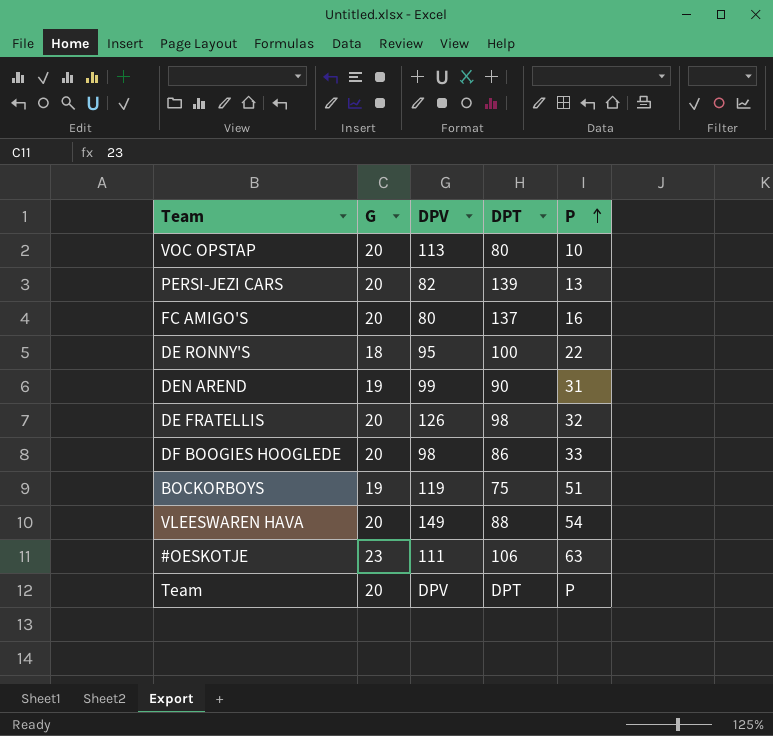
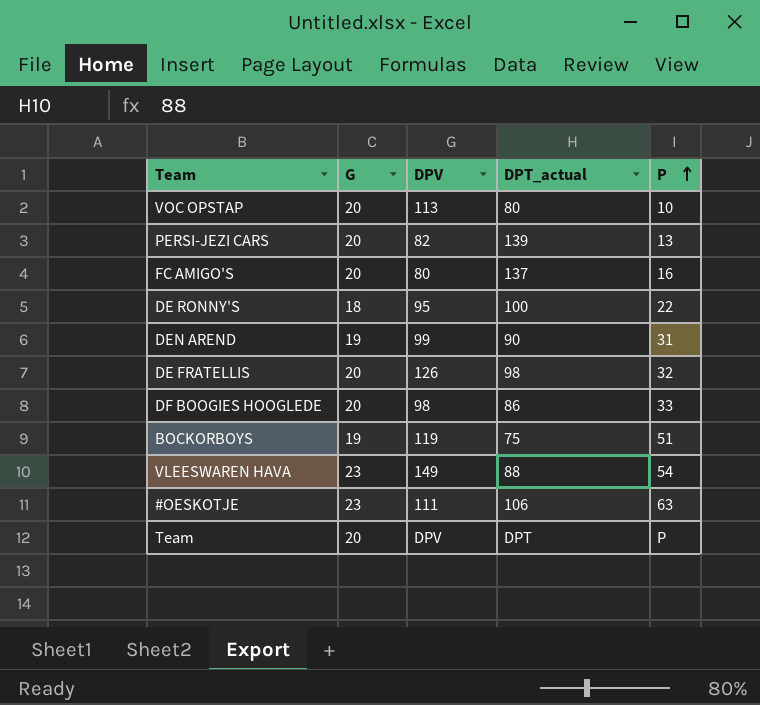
column name: DPT -> DPT_actual
VLEESWAREN HAVA | G: 20 -> 23

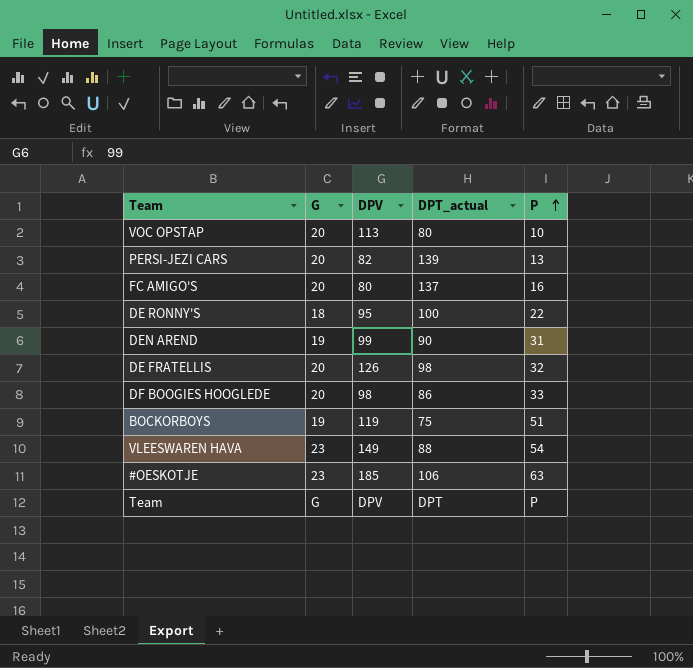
#OESKOTJE | DPV: 111 -> 185
Team | G: 20 -> G

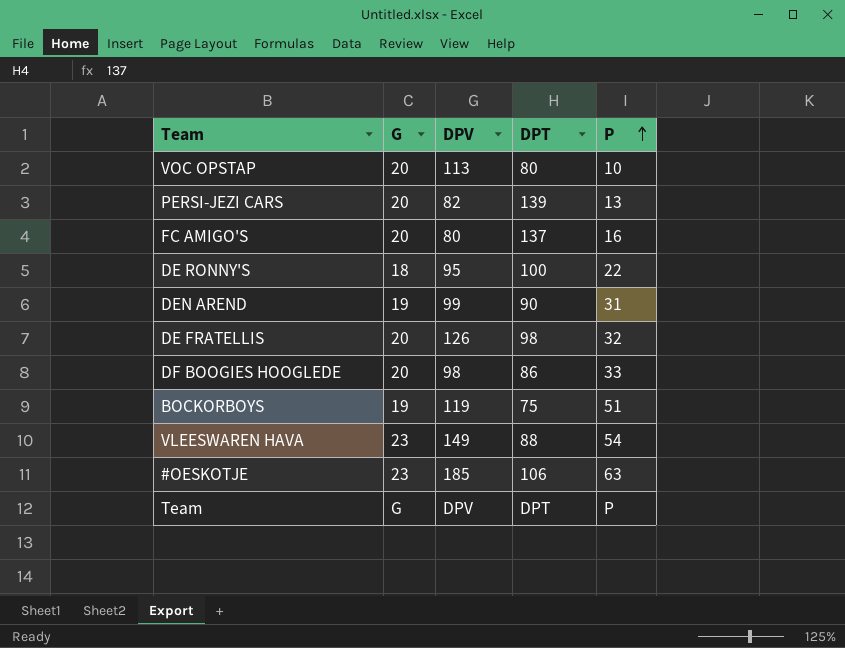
column name: DPT_actual -> DPT

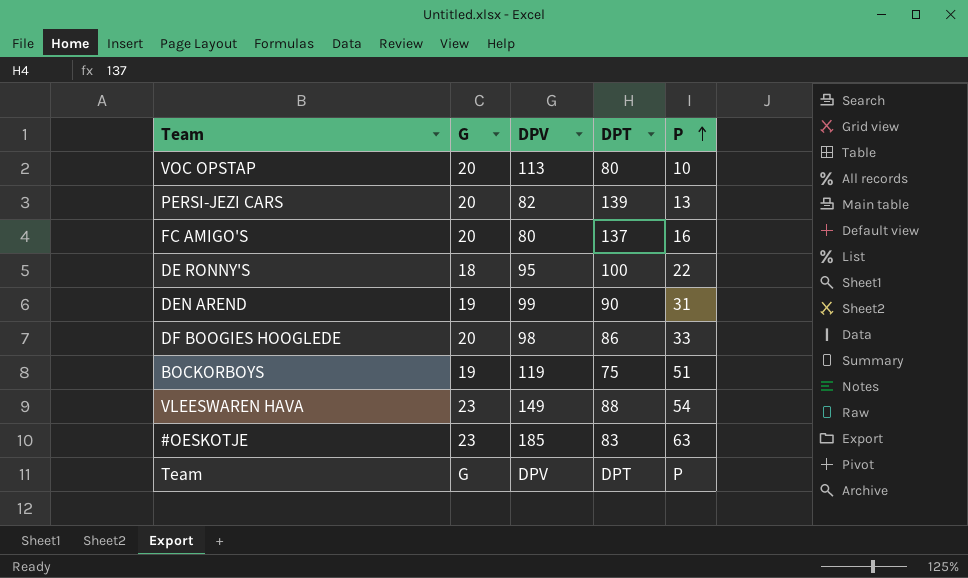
row DE FRATELLIS: 20 | 126 | 98 | 32 -> none
#OESKOTJE | DPT: 106 -> 83

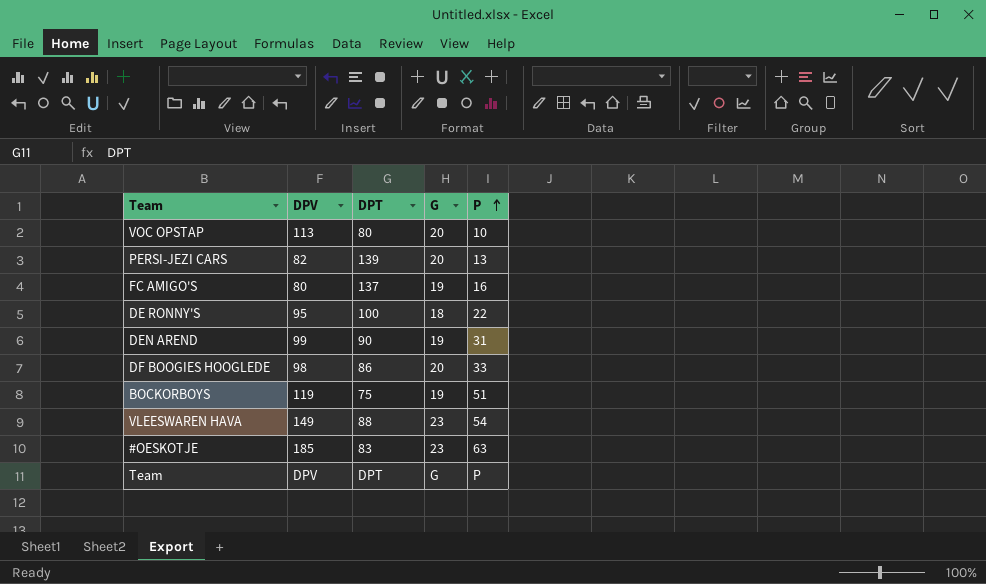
column G | position: 2 -> 4
FC AMIGO'S | G: 20 -> 19

